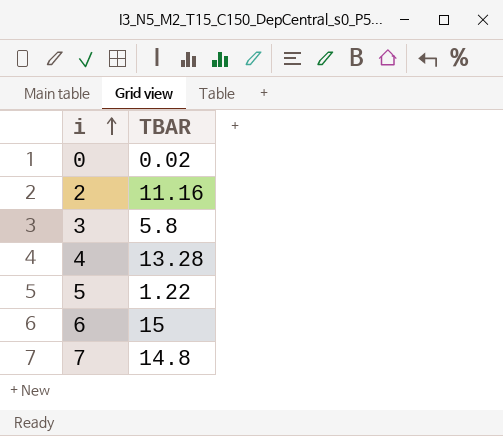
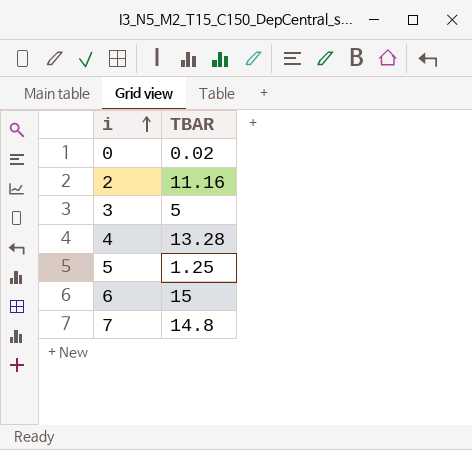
3 | TBAR: 5.8 -> 5
5 | TBAR: 1.22 -> 1.25

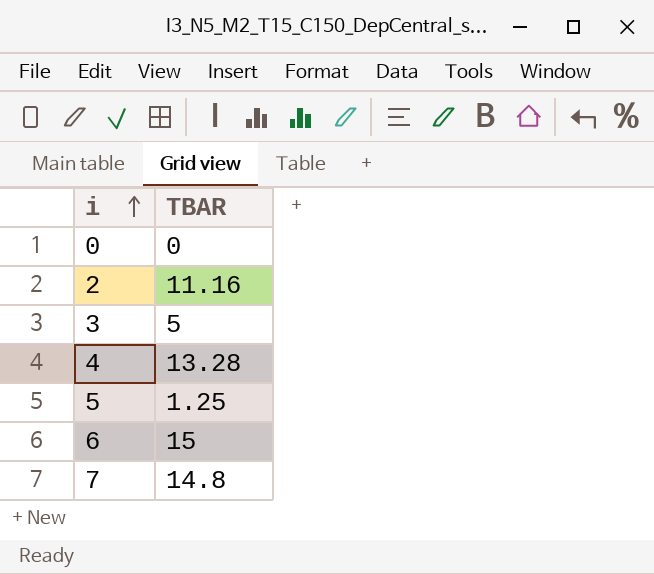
0 | TBAR: 0.02 -> 0

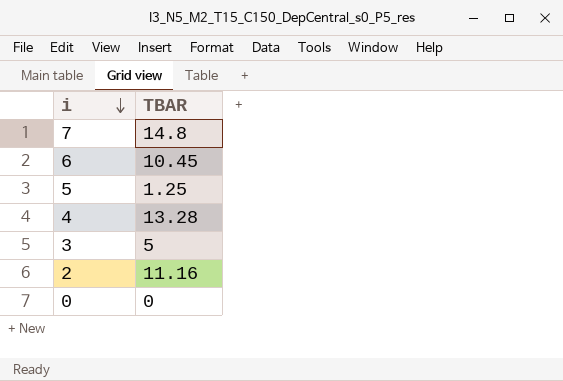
row order: i ascending -> i descending
6 | TBAR: 15 -> 10.45

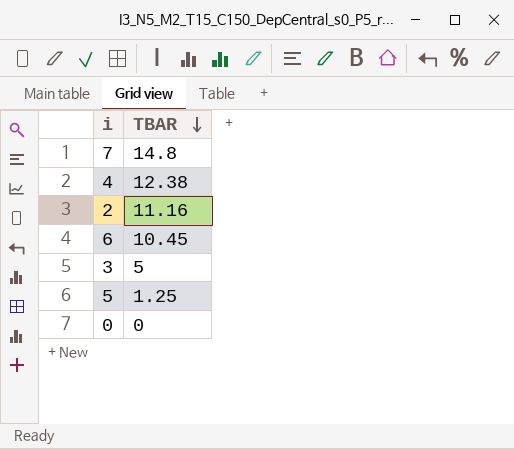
row order: i descending -> TBAR descending
4 | TBAR: 13.28 -> 12.38

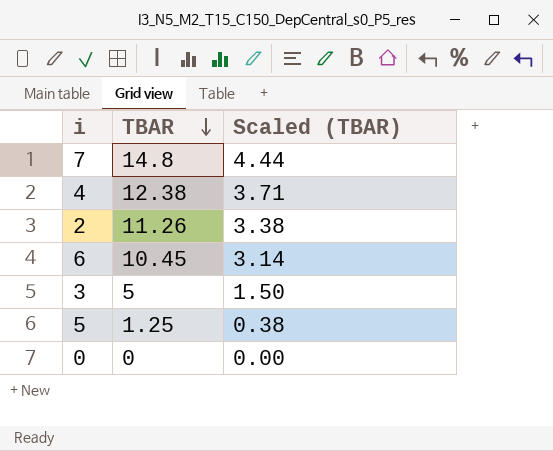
column Scaled (TBAR) | formula: none -> [TBAR] * 0.3
2 | TBAR: 11.16 -> 11.26

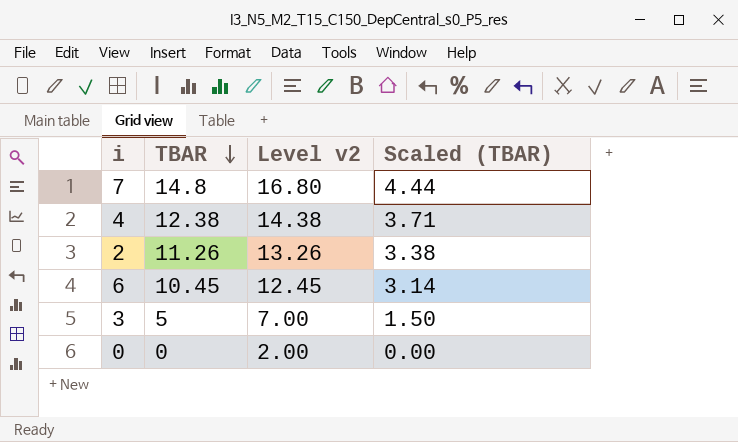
column Level v2 | formula: none -> [TBAR] + 2
row 5: 1.25 | 0.38 -> none

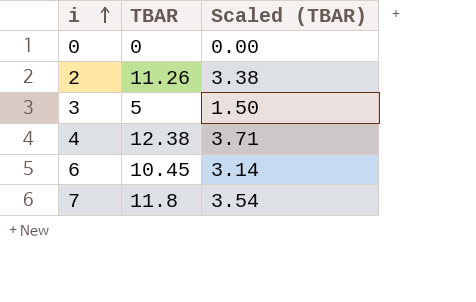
row order: TBAR descending -> i ascending
column Level v2 | formula: [TBAR] + 2 -> none
7 | TBAR: 14.8 -> 11.8
7 | Scaled (TBAR): 4.44 -> 3.54

